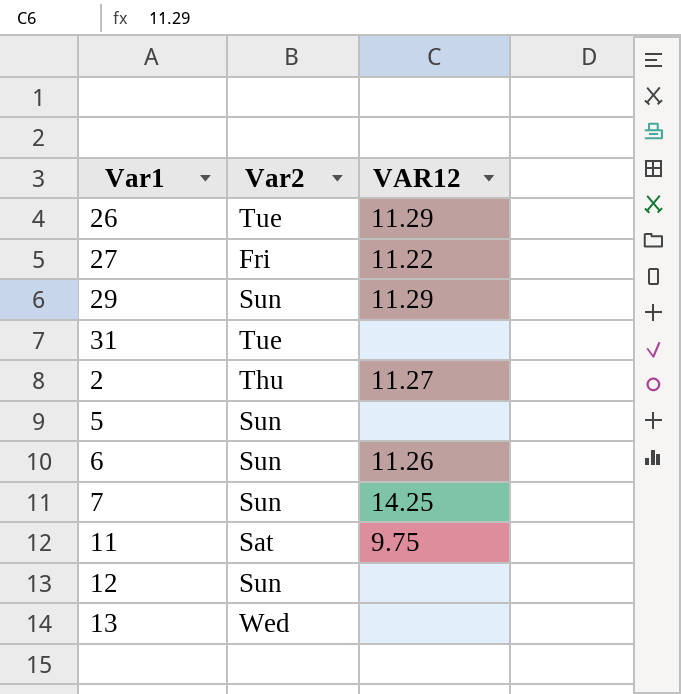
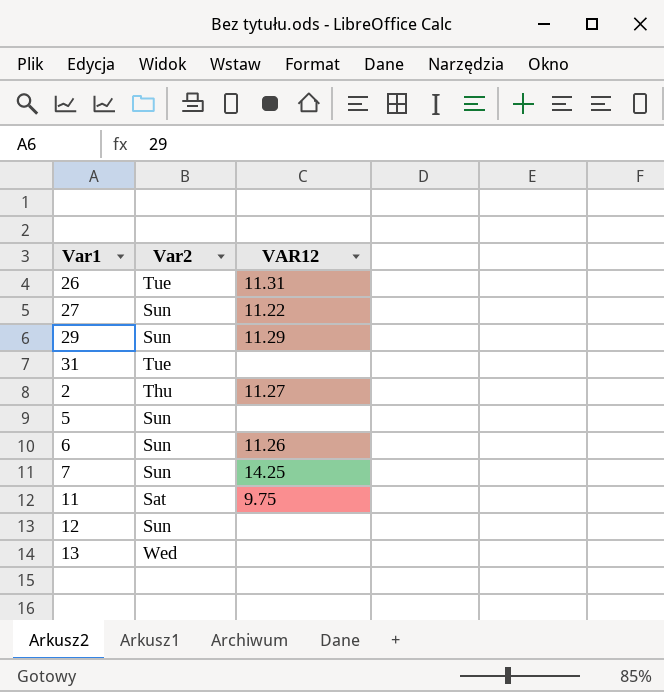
26 | VAR12: 11.29 -> 11.31
27 | Var2: Fri -> Sun

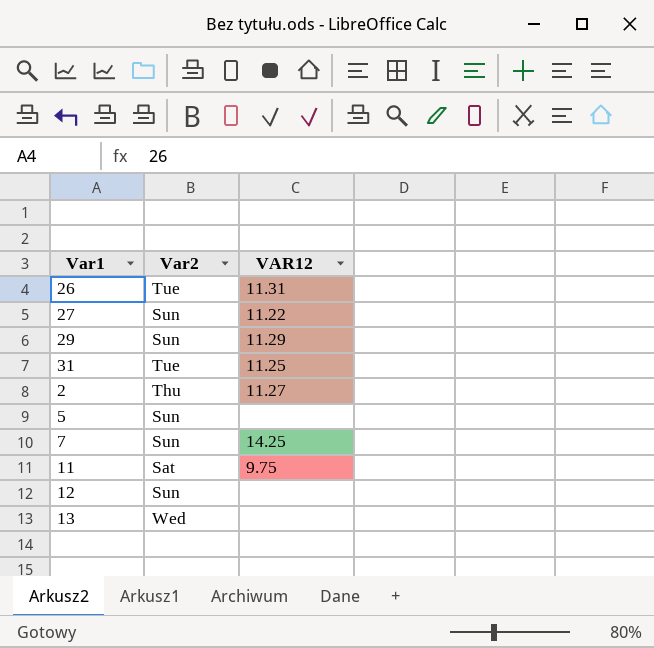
row 6: Sun | 11.26 -> none
31 | VAR12: none -> 11.25

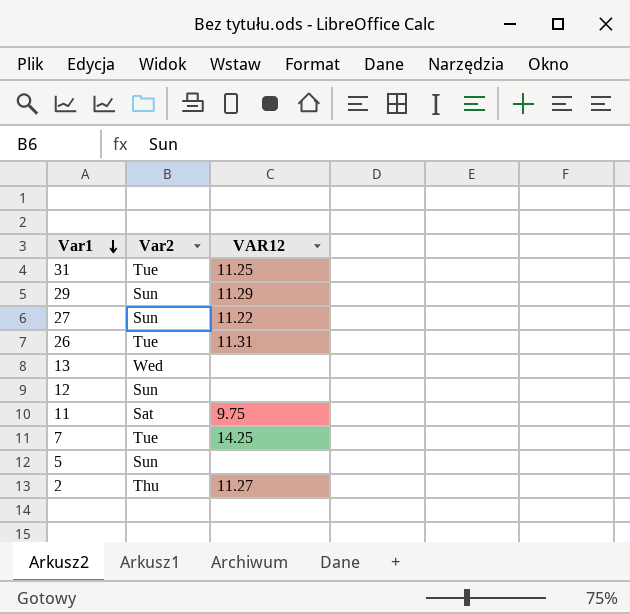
row order: none -> Var1 descending
7 | Var2: Sun -> Tue

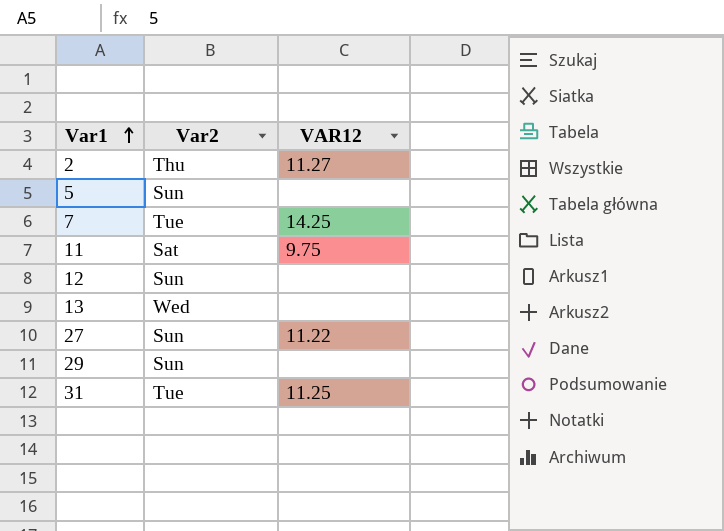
row order: Var1 descending -> Var1 ascending
row 26: Tue | 11.31 -> none
29 | VAR12: 11.29 -> none

